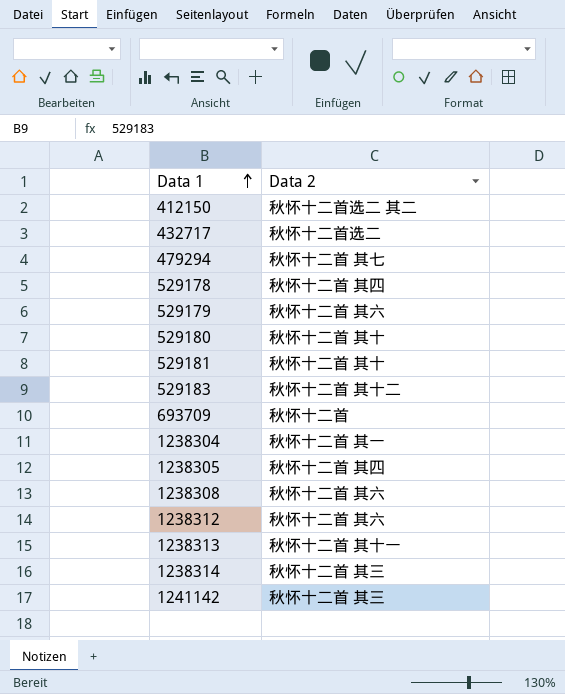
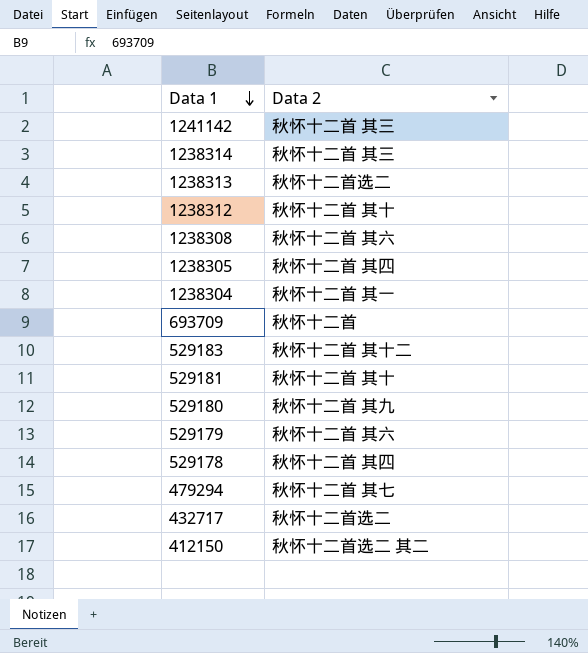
row order: Data 1 ascending -> Data 1 descending
1238313 | Data 2: 秋怀十二首 其十一 -> 秋怀十二首选二
1238312 | Data 2: 秋怀十二首 其六 -> 秋怀十二首 其十
529180 | Data 2: 秋怀十二首 其十 -> 秋怀十二首 其九

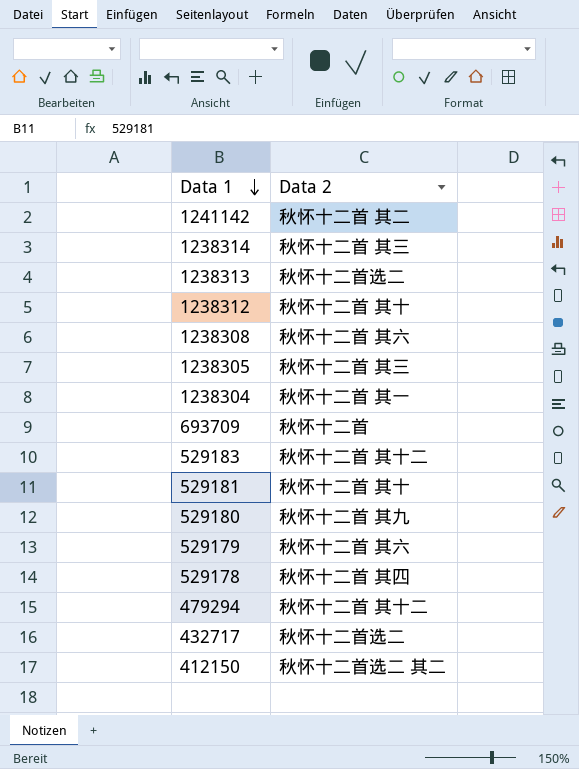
1241142 | Data 2: 秋怀十二首 其三 -> 秋怀十二首 其二
1238305 | Data 2: 秋怀十二首 其四 -> 秋怀十二首 其三
479294 | Data 2: 秋怀十二首 其七 -> 秋怀十二首 其十二

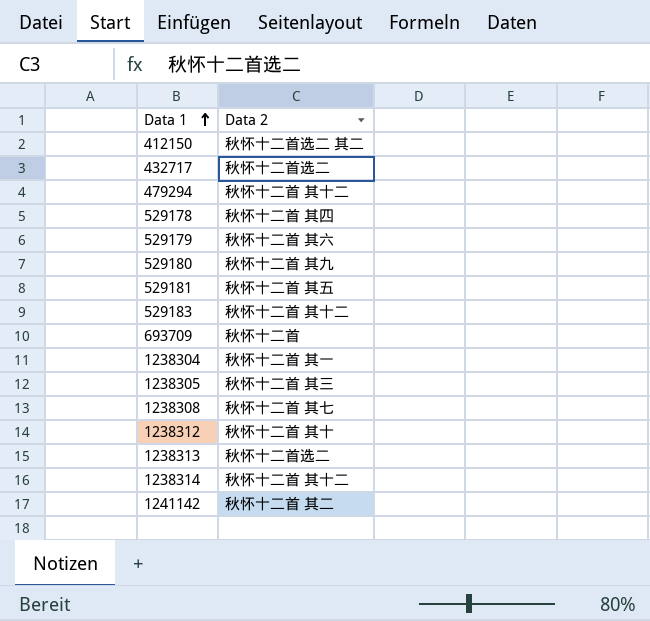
row order: Data 1 descending -> Data 1 ascending
529181 | Data 2: 秋怀十二首 其十 -> 秋怀十二首 其五
1238308 | Data 2: 秋怀十二首 其六 -> 秋怀十二首 其七
1238314 | Data 2: 秋怀十二首 其三 -> 秋怀十二首 其十二

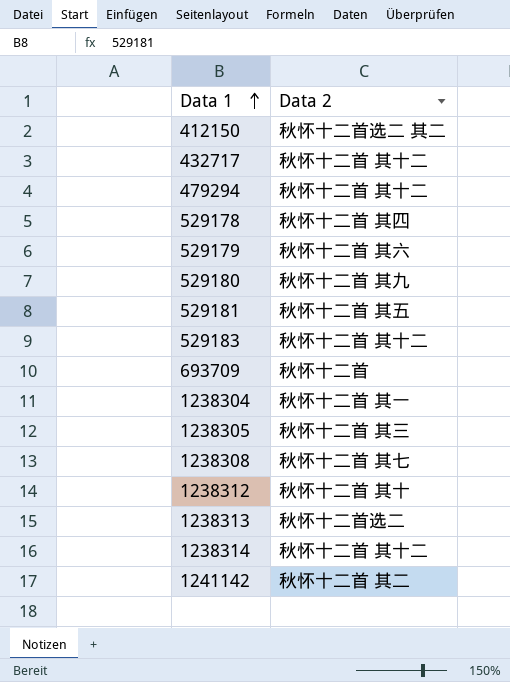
432717 | Data 2: 秋怀十二首选二 -> 秋怀十二首 其十二

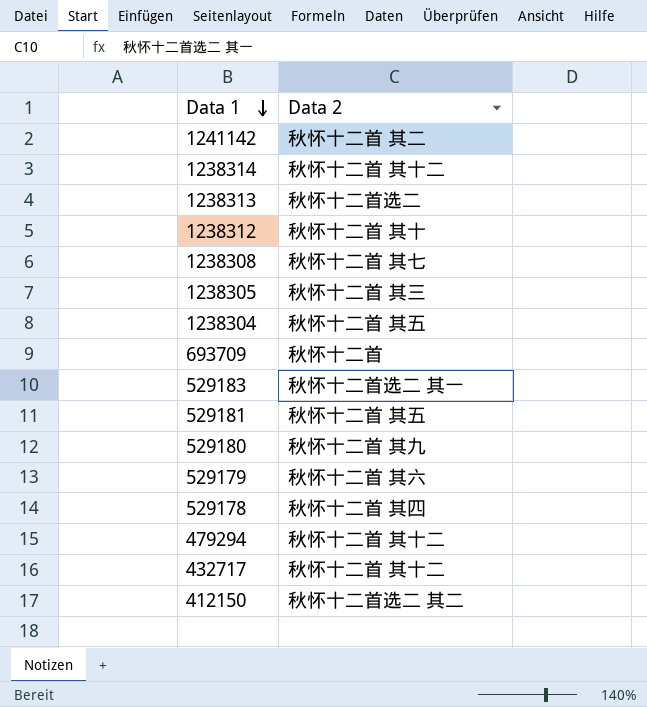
row order: Data 1 ascending -> Data 1 descending
1238304 | Data 2: 秋怀十二首 其一 -> 秋怀十二首 其五
529183 | Data 2: 秋怀十二首 其十二 -> 秋怀十二首选二 其一

